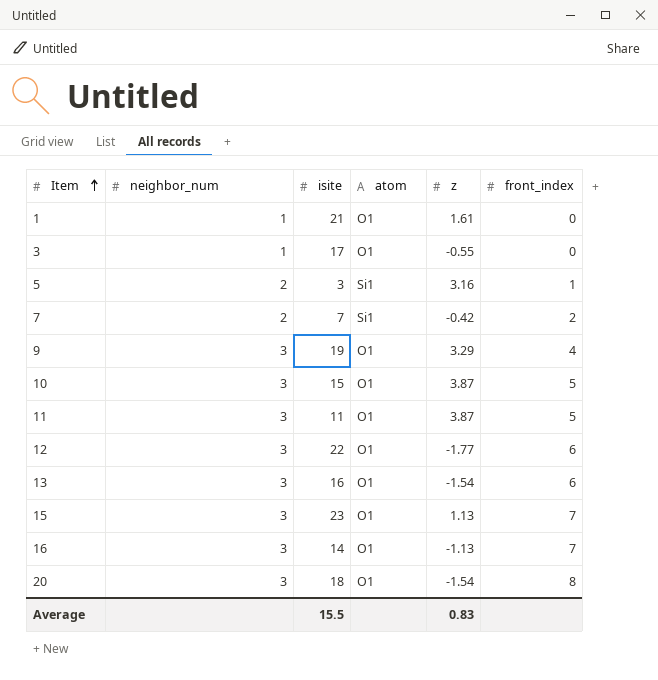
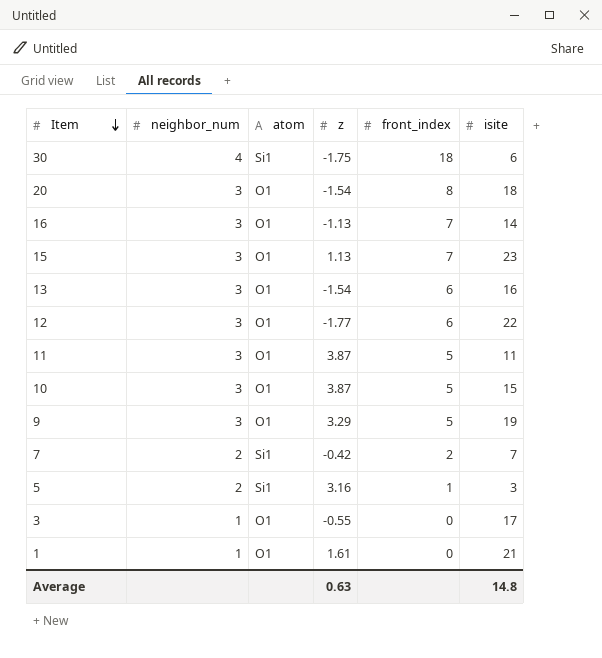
row order: Item ascending -> Item descending
column isite | position: 3 -> 6
row 30: none -> 4 | Si1 | -1.75 | 18 | 6
9 | front_index: 4 -> 5
Average | z: 0.83 -> 0.63
Average | isite: 15.5 -> 14.8

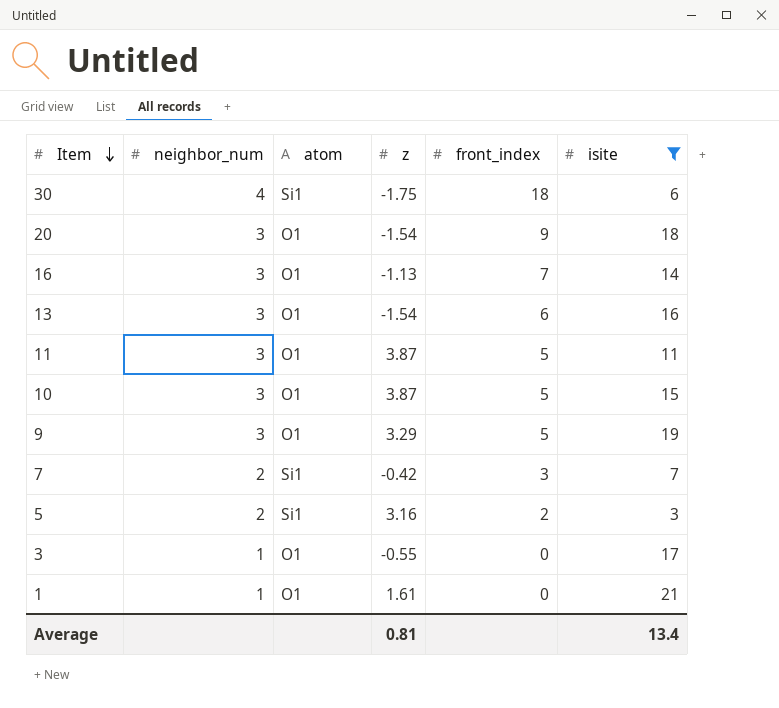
filter: none -> isite <= 21
20 | front_index: 8 -> 9
7 | front_index: 2 -> 3
5 | front_index: 1 -> 2
Average | z: 0.63 -> 0.81
Average | isite: 14.8 -> 13.4

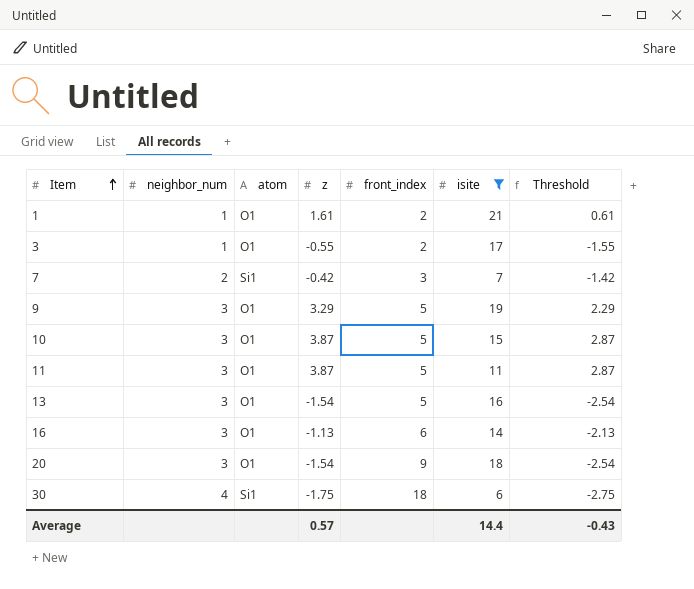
row order: Item descending -> Item ascending
column Threshold | formula: none -> [z] - 1
row 5: 2 | Si1 | 3.16 | 2 | 3 -> none
1 | front_index: 0 -> 2
3 | front_index: 0 -> 2
13 | front_index: 6 -> 5
16 | front_index: 7 -> 6
Average | z: 0.81 -> 0.57
Average | isite: 13.4 -> 14.4

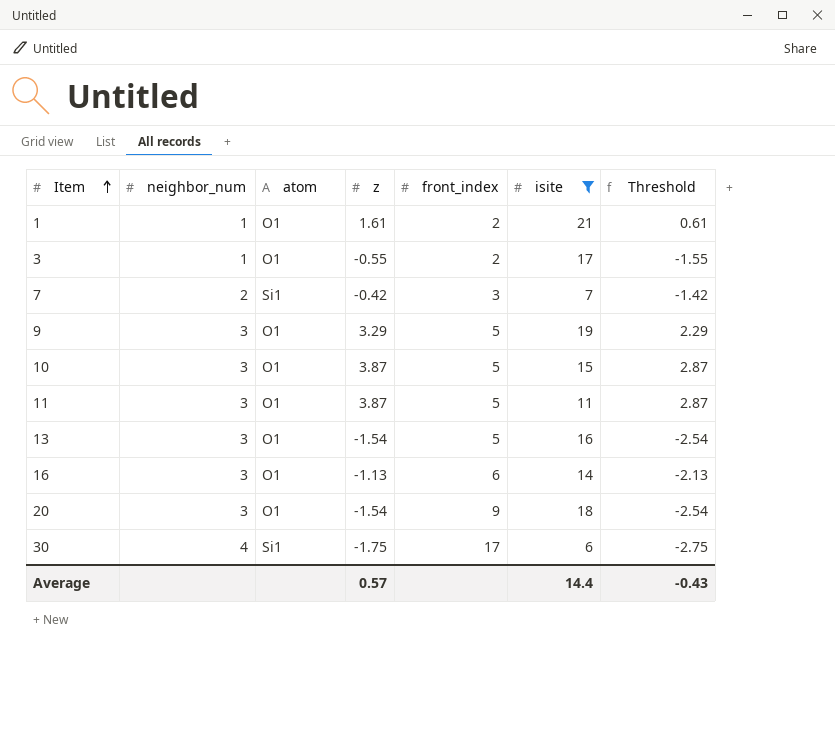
30 | front_index: 18 -> 17

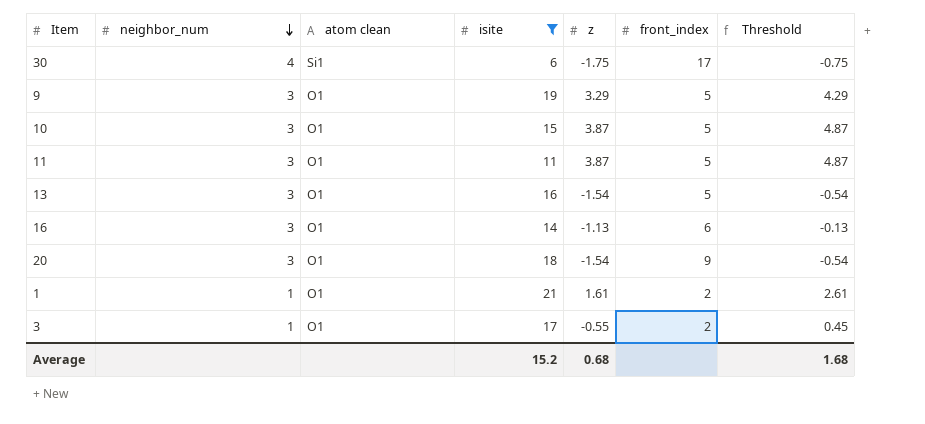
row order: Item ascending -> neighbor_num descending
column name: atom -> atom clean
column isite | position: 6 -> 4
column Threshold | formula: [z] - 1 -> [z] + 1
row 7: 2 | Si1 | -0.42 | 3 | 7 | -1.42 -> none
Average | isite: 14.4 -> 15.2
Average | z: 0.57 -> 0.68
Average | Threshold: -0.43 -> 1.68

